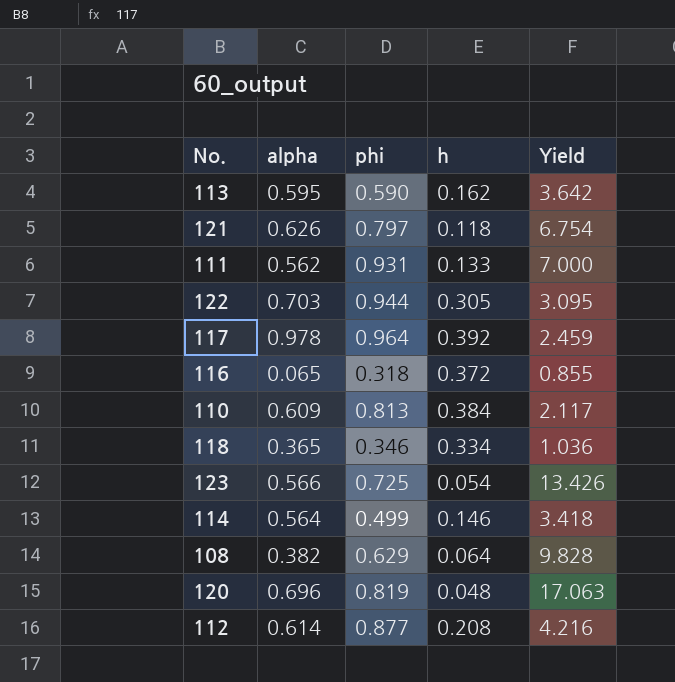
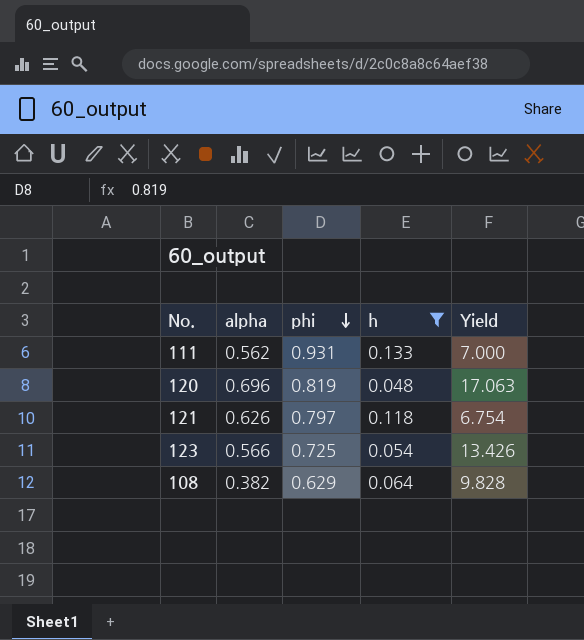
filter: none -> h <= 0.133
row order: none -> phi descending

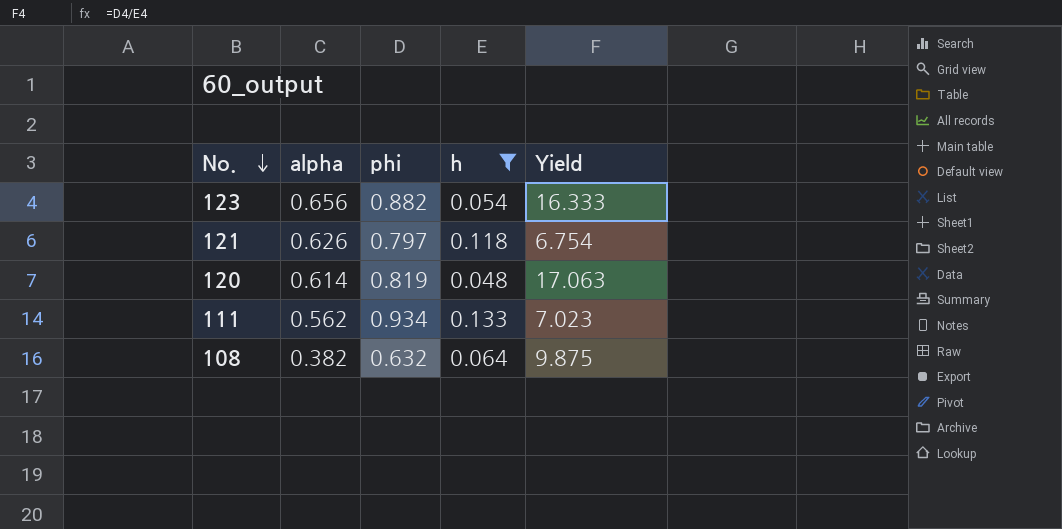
row order: phi descending -> No. descending
123 | alpha: 0.566 -> 0.656
123 | phi: 0.725 -> 0.882
123 | Yield: 13.426 -> 16.333
120 | alpha: 0.696 -> 0.614
111 | phi: 0.931 -> 0.934
111 | Yield: 7.000 -> 7.023
108 | phi: 0.629 -> 0.632
108 | Yield: 9.828 -> 9.875

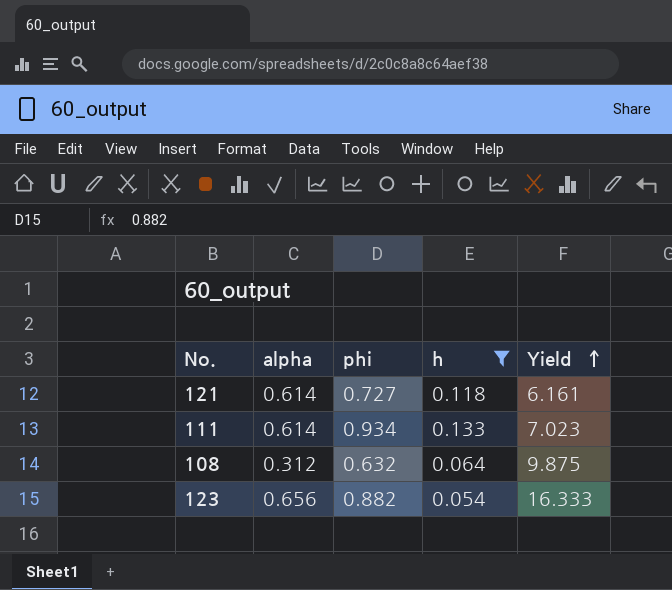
row order: No. descending -> Yield ascending
row 120: 0.614 | 0.819 | 0.048 | 17.063 -> none
121 | alpha: 0.626 -> 0.614
121 | phi: 0.797 -> 0.727
121 | Yield: 6.754 -> 6.161
111 | alpha: 0.562 -> 0.614
108 | alpha: 0.382 -> 0.312

